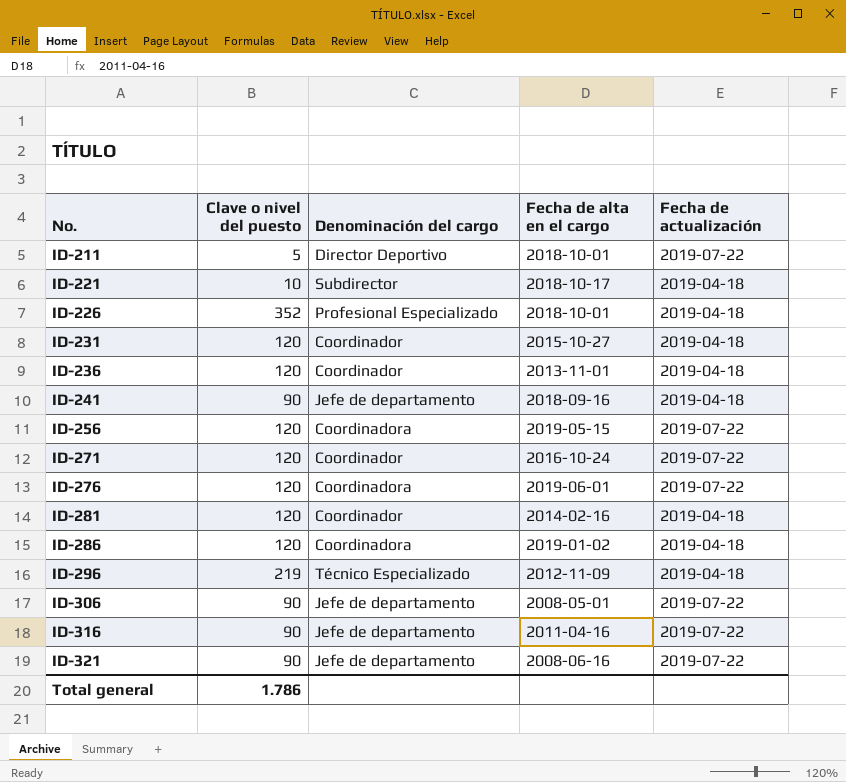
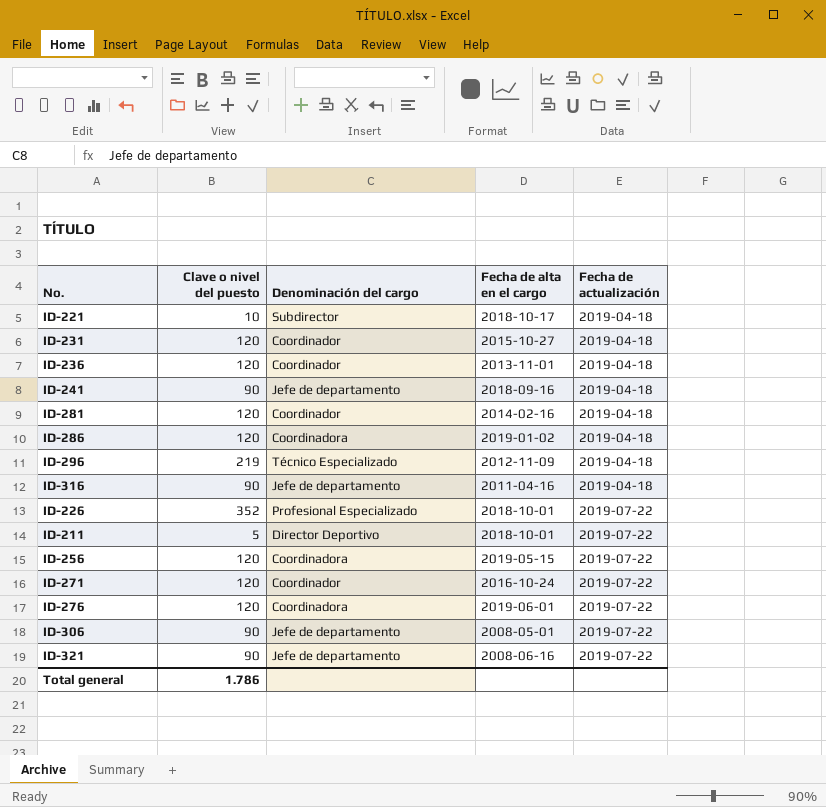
row order: No. ascending -> Fecha de actualización ascending
ID-316 | Fecha de actualización: 2019-07-22 -> 2019-04-18
ID-226 | Fecha de actualización: 2019-04-18 -> 2019-07-22

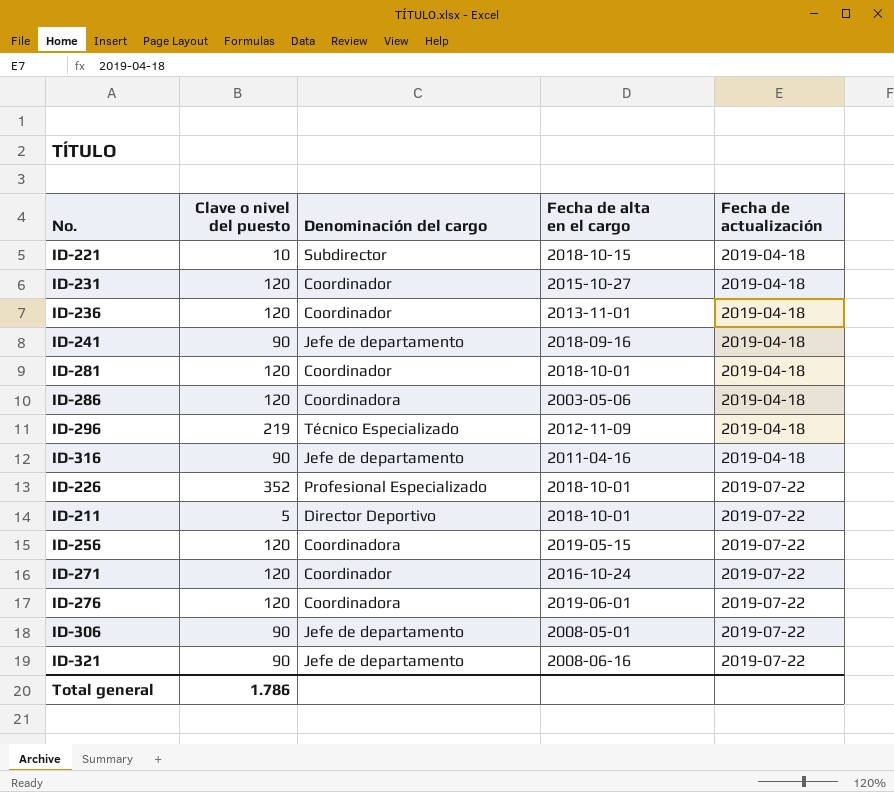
ID-221 | Fecha de alta en el cargo: 2018-10-17 -> 2018-10-15
ID-281 | Fecha de alta en el cargo: 2014-02-16 -> 2018-10-01
ID-286 | Fecha de alta en el cargo: 2019-01-02 -> 2003-05-06

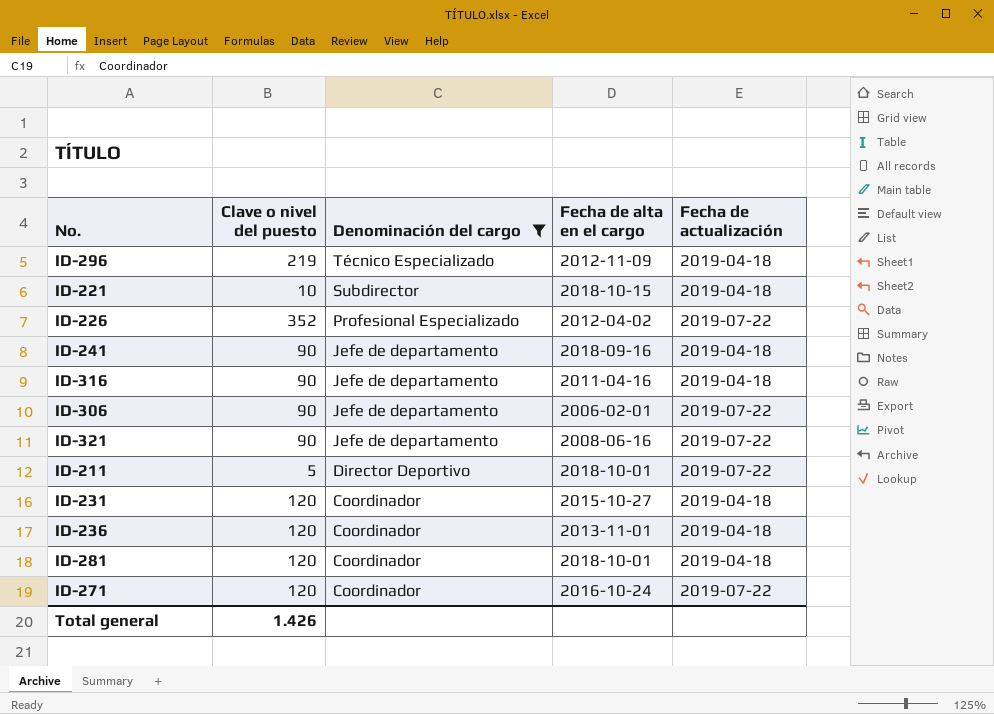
filter: none -> Denominación del cargo != Coordinadora
row order: Fecha de actualización ascending -> Denominación del cargo descending
ID-226 | Fecha de alta en el cargo: 2018-10-01 -> 2012-04-02
ID-306 | Fecha de alta en el cargo: 2008-05-01 -> 2006-02-01
Total general | Clave o nivel del puesto: 1.786 -> 1.426

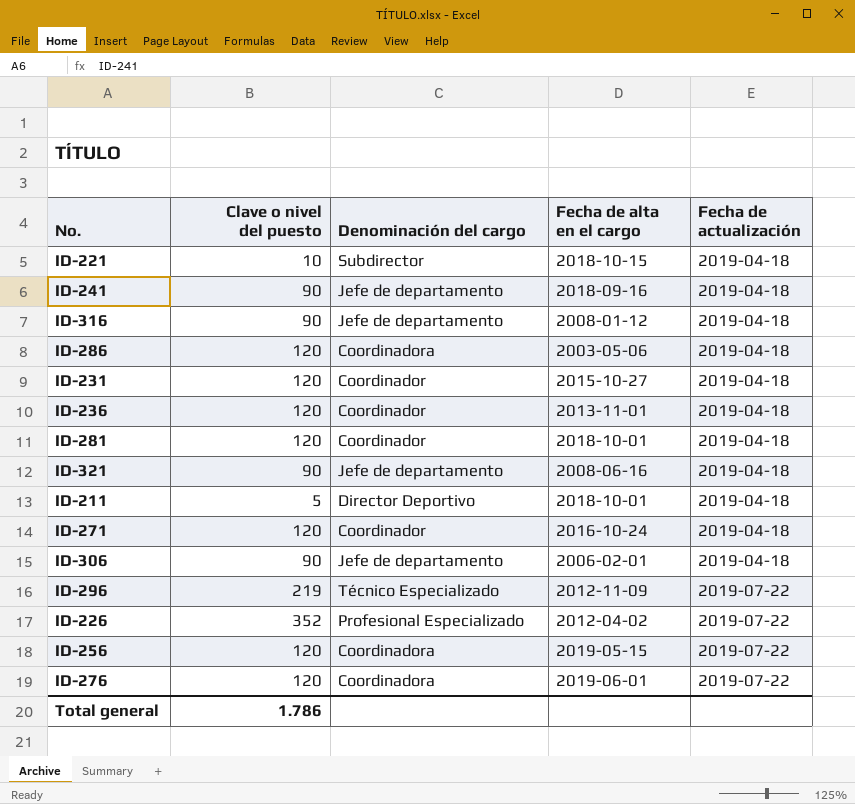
filter: Denominación del cargo != Coordinadora -> none
row order: Denominación del cargo descending -> Fecha de actualización ascending
ID-316 | Fecha de alta en el cargo: 2011-04-16 -> 2008-01-12
ID-321 | Fecha de actualización: 2019-07-22 -> 2019-04-18
ID-211 | Fecha de actualización: 2019-07-22 -> 2019-04-18
ID-271 | Fecha de actualización: 2019-07-22 -> 2019-04-18
ID-306 | Fecha de actualización: 2019-07-22 -> 2019-04-18
ID-296 | Fecha de actualización: 2019-04-18 -> 2019-07-22
Total general | Clave o nivel del puesto: 1.426 -> 1.786

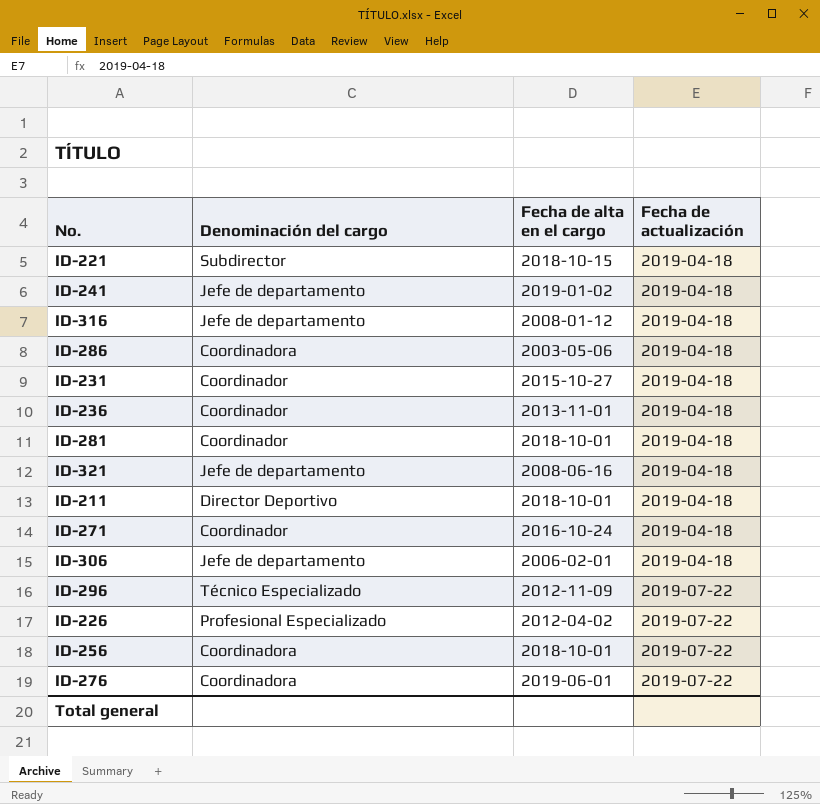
column Clave o nivel del puesto | position: 2 -> none
ID-241 | Fecha de alta en el cargo: 2018-09-16 -> 2019-01-02
ID-256 | Fecha de alta en el cargo: 2019-05-15 -> 2018-10-01

